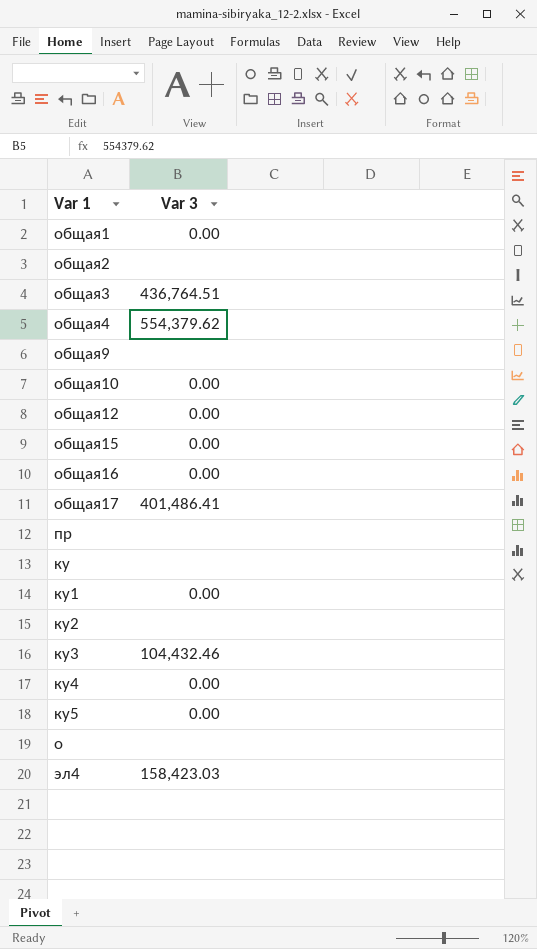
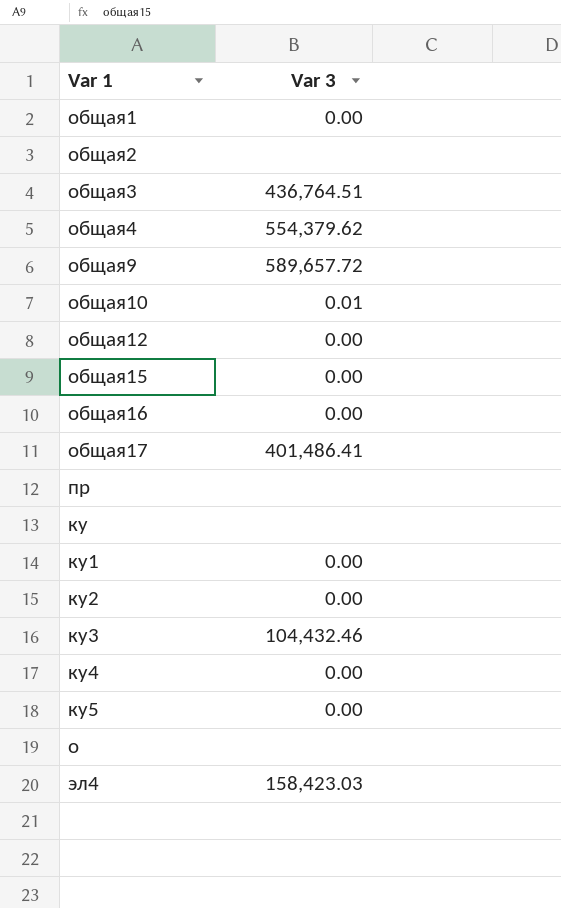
общая9 | Var 3: none -> 589,657.72
общая10 | Var 3: 0.00 -> 0.01
ку2 | Var 3: none -> 0.00

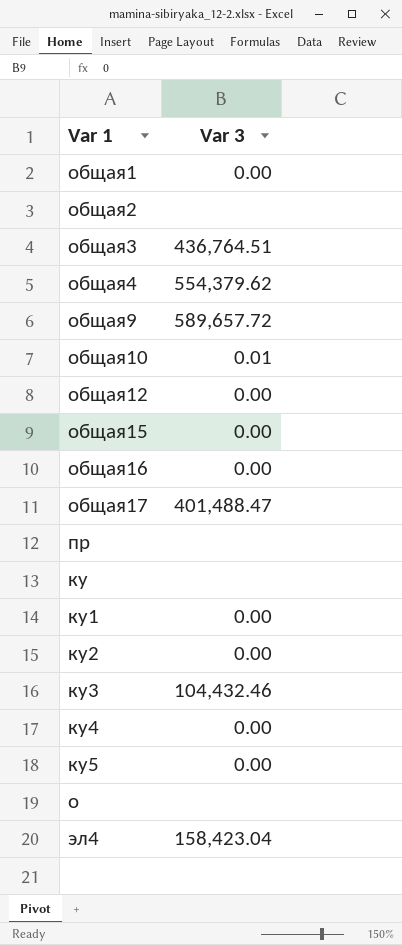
общая17 | Var 3: 401,486.41 -> 401,488.47
эл4 | Var 3: 158,423.03 -> 158,423.04

